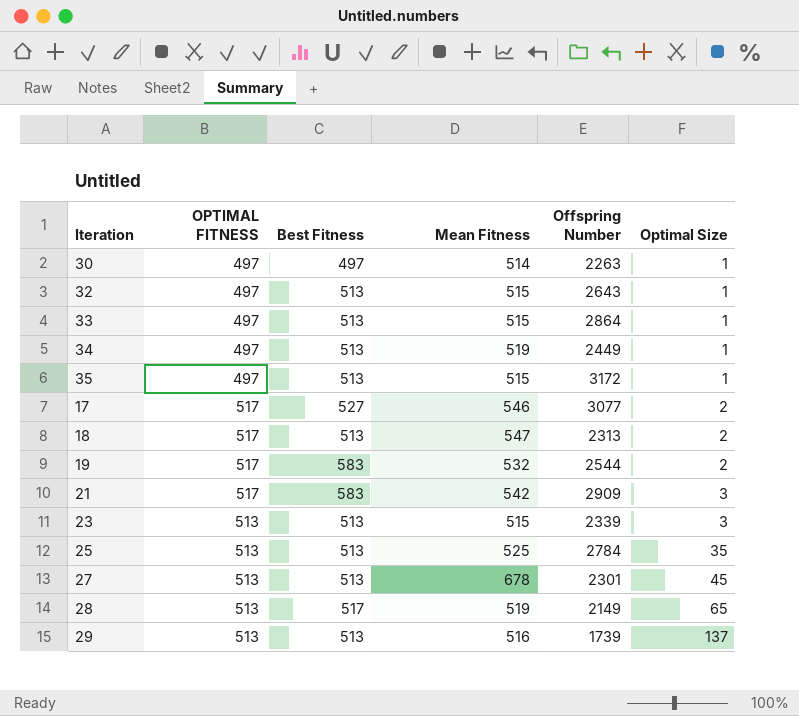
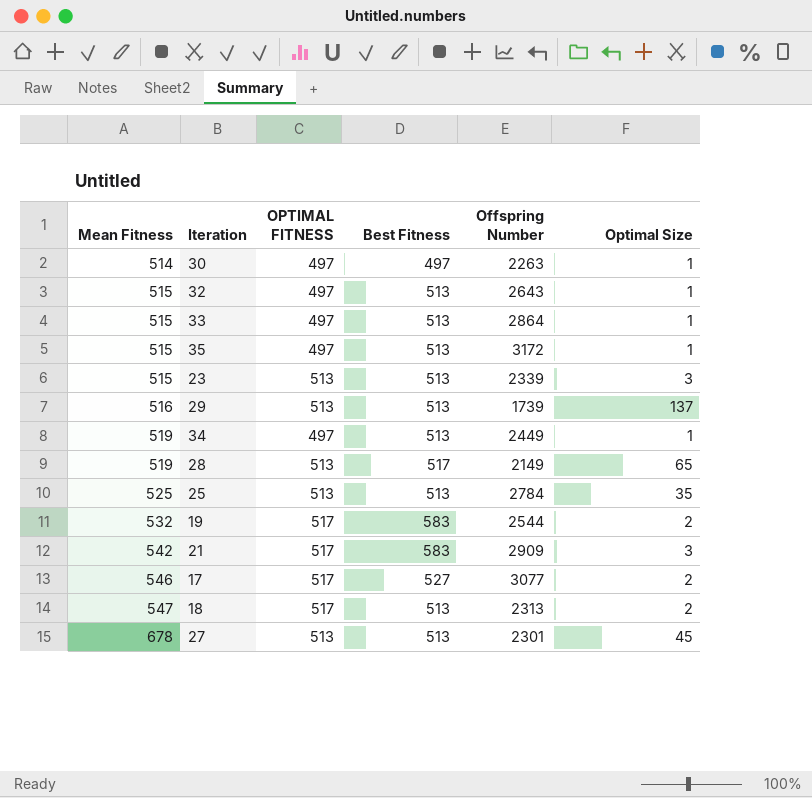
row order: Optimal Size ascending -> Mean Fitness ascending
column Mean Fitness | position: 4 -> 1

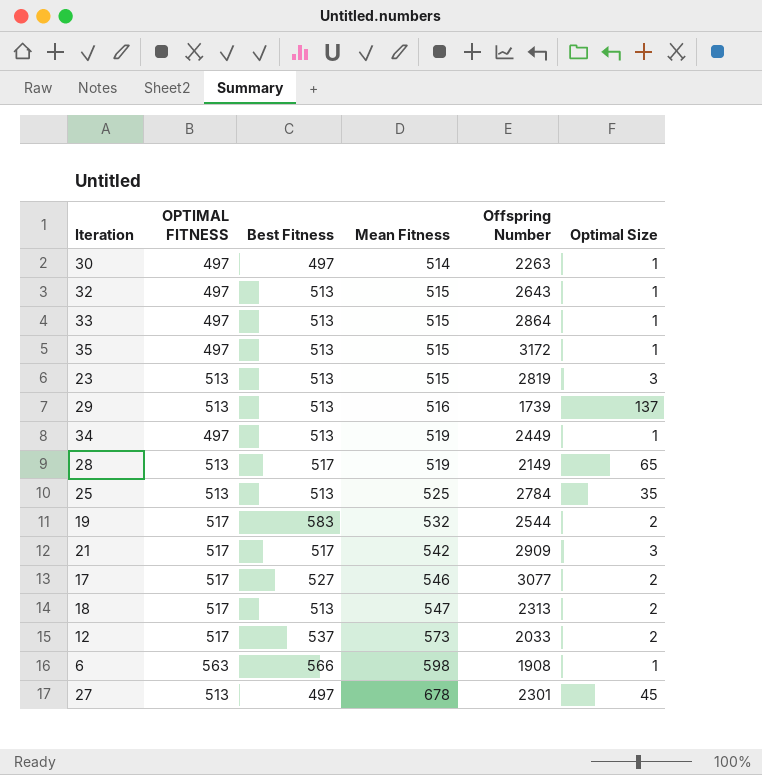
column Mean Fitness | position: 1 -> 4
23 | Offspring Number: 2339 -> 2819
21 | Best Fitness: 583 -> 517
row 12: none -> 517 | 537 | 573 | 2033 | 2
row 6: none -> 563 | 566 | 598 | 1908 | 1
27 | Best Fitness: 513 -> 497

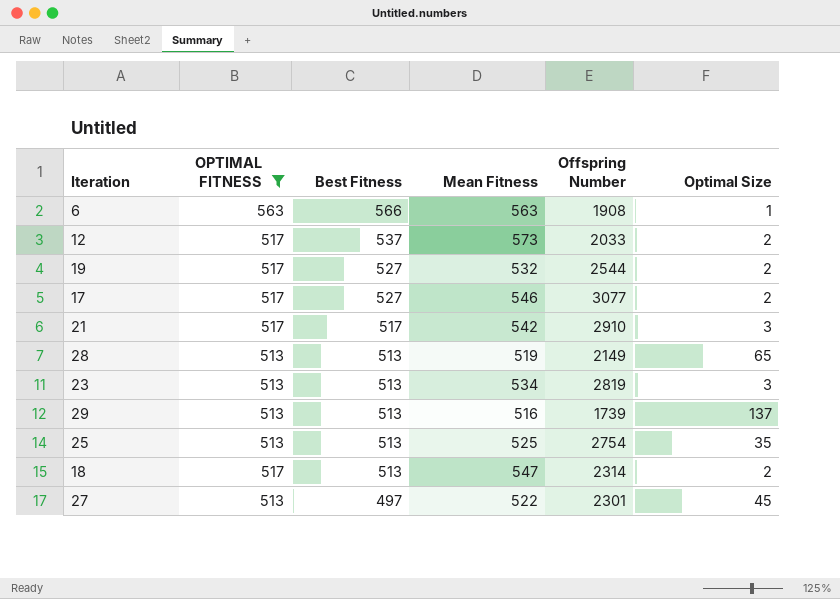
filter: none -> OPTIMAL FITNESS != 497
row order: Mean Fitness ascending -> Best Fitness descending
6 | Mean Fitness: 598 -> 563
19 | Best Fitness: 583 -> 527
21 | Offspring Number: 2909 -> 2910
28 | Best Fitness: 517 -> 513
23 | Mean Fitness: 515 -> 534
25 | Offspring Number: 2784 -> 2754
18 | Offspring Number: 2313 -> 2314
27 | Mean Fitness: 678 -> 522

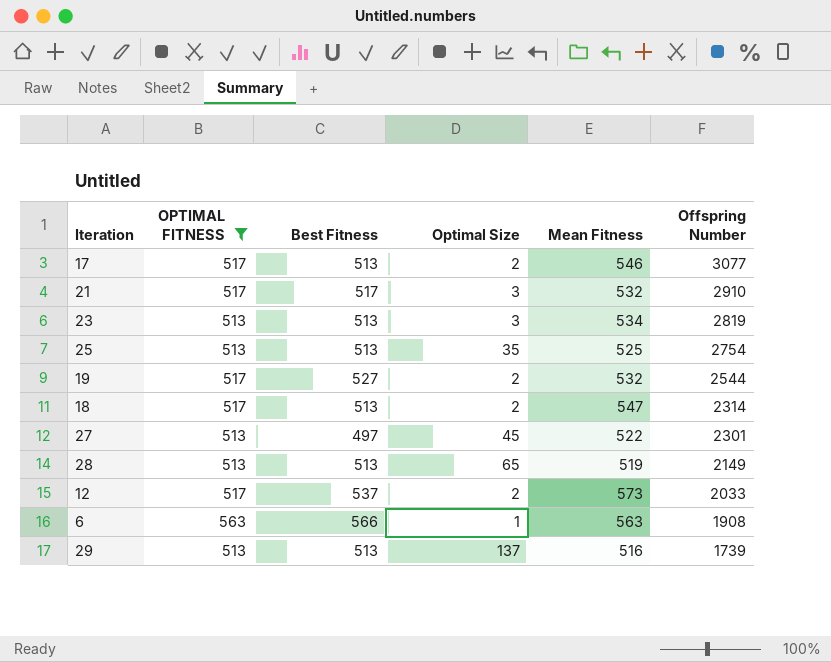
row order: Best Fitness descending -> Offspring Number descending
column Optimal Size | position: 6 -> 4
17 | Best Fitness: 527 -> 513
21 | Mean Fitness: 542 -> 532

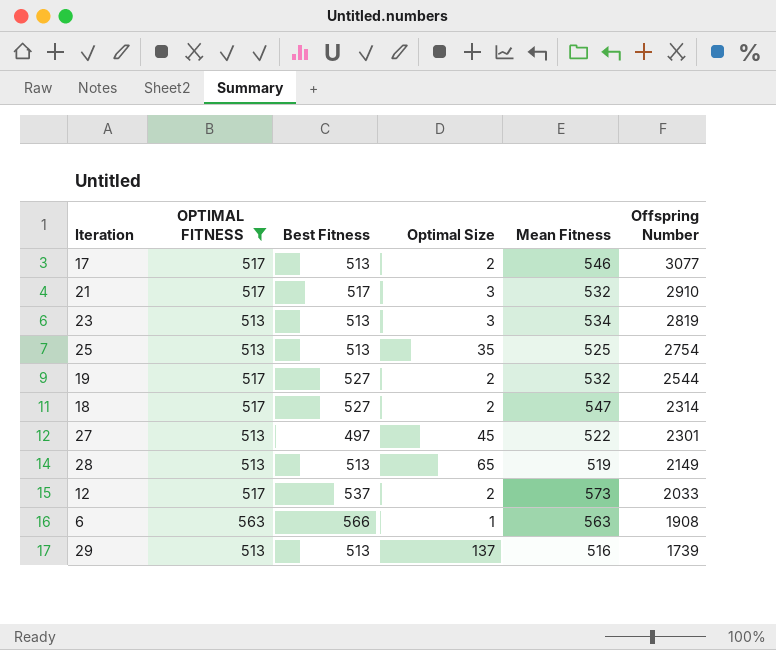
18 | Best Fitness: 513 -> 527

